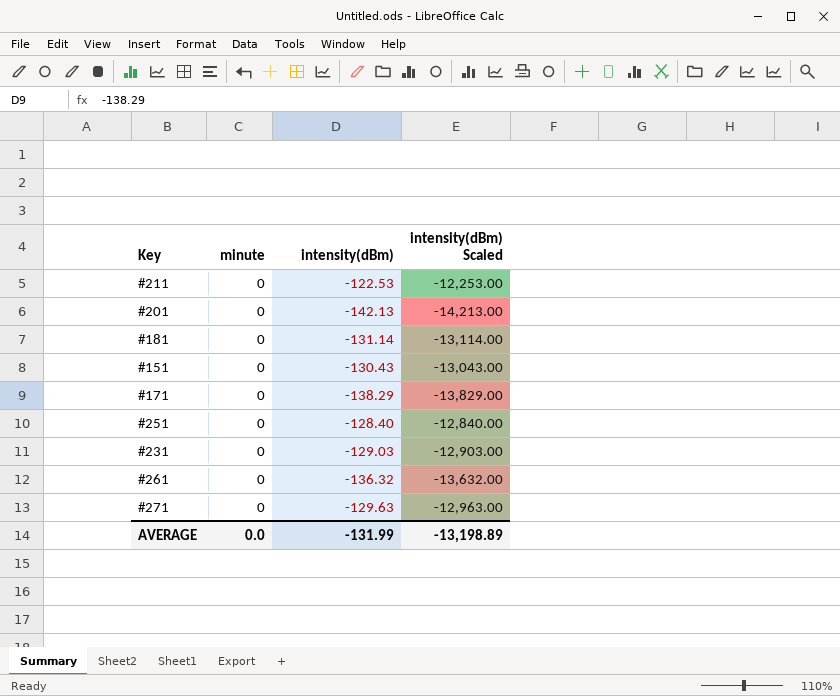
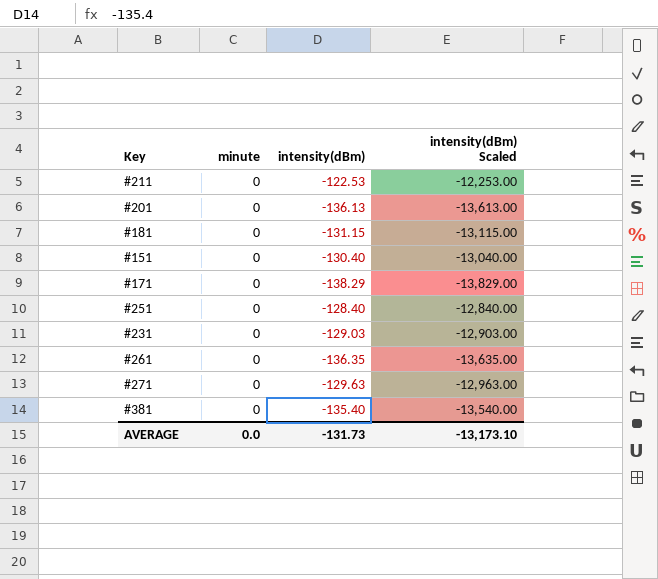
#201 | intensity(dBm): -142.13 -> -136.13
#201 | intensity(dBm) Scaled: -14,213.00 -> -13,613.00
#181 | intensity(dBm): -131.14 -> -131.15
#181 | intensity(dBm) Scaled: -13,114.00 -> -13,115.00
#151 | intensity(dBm): -130.43 -> -130.40
#151 | intensity(dBm) Scaled: -13,043.00 -> -13,040.00
#261 | intensity(dBm): -136.32 -> -136.35
#261 | intensity(dBm) Scaled: -13,632.00 -> -13,635.00
row #381: none -> 0 | -135.40 | -13,540.00
AVERAGE | intensity(dBm): -131.99 -> -131.73
AVERAGE | intensity(dBm) Scaled: -13,198.89 -> -13,173.10

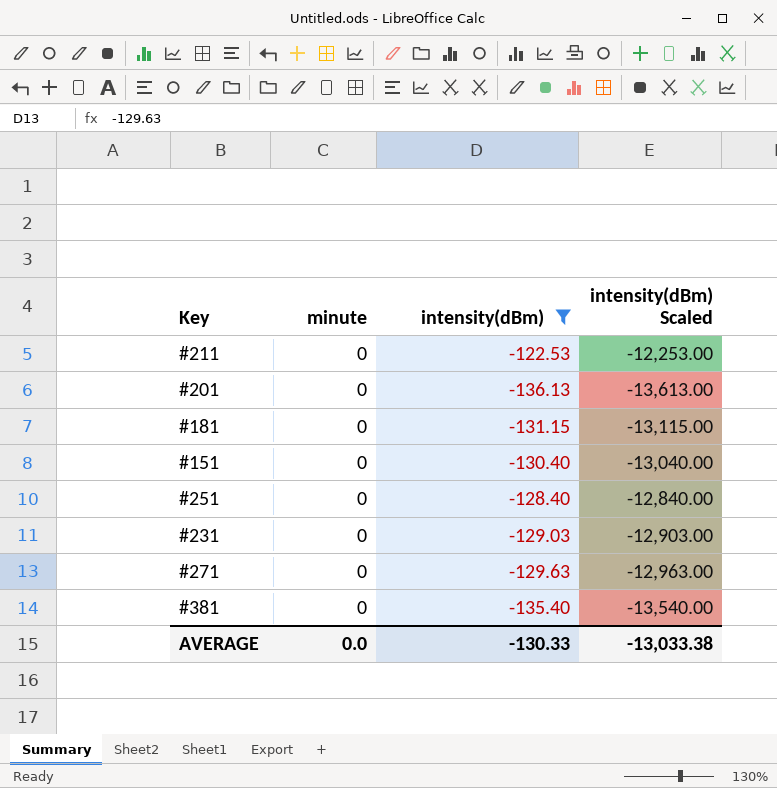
filter: none -> intensity(dBm) >= -136.13
AVERAGE | intensity(dBm): -131.73 -> -130.33
AVERAGE | intensity(dBm) Scaled: -13,173.10 -> -13,033.38

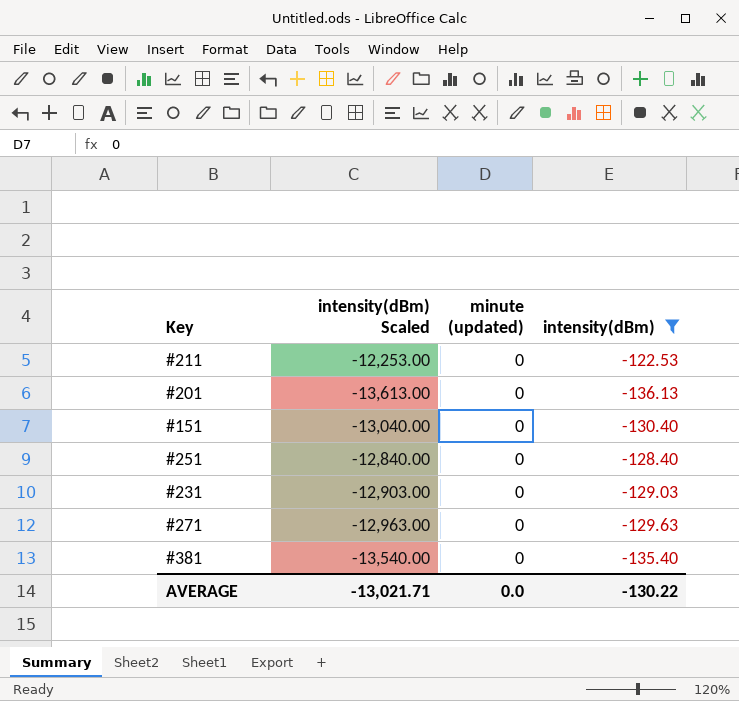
column intensity(dBm) Scaled | position: 4 -> 2
column name: minute -> minute (updated)
row #181: 0 | -131.15 | -13,115.00 -> none
AVERAGE | intensity(dBm) Scaled: -13,033.38 -> -13,021.71
AVERAGE | intensity(dBm): -130.33 -> -130.22

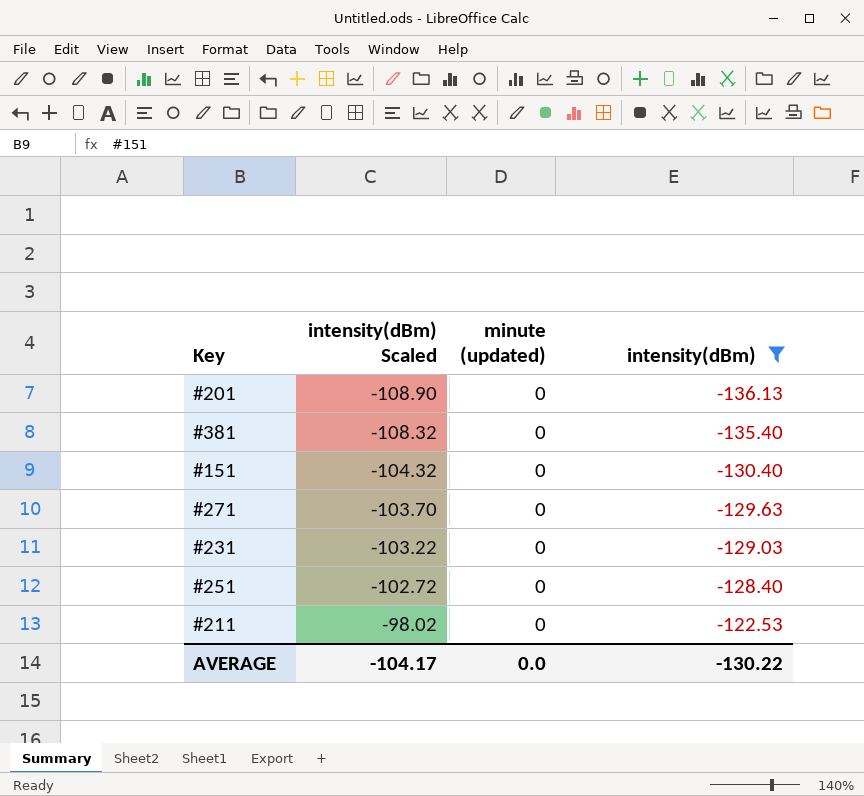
row order: none -> intensity(dBm) Scaled ascending
column intensity(dBm) Scaled | formula: [intensity(dBm)] * 100 -> [intensity(dBm)] * 0.8
AVERAGE | intensity(dBm) Scaled: -13,021.71 -> -104.17

